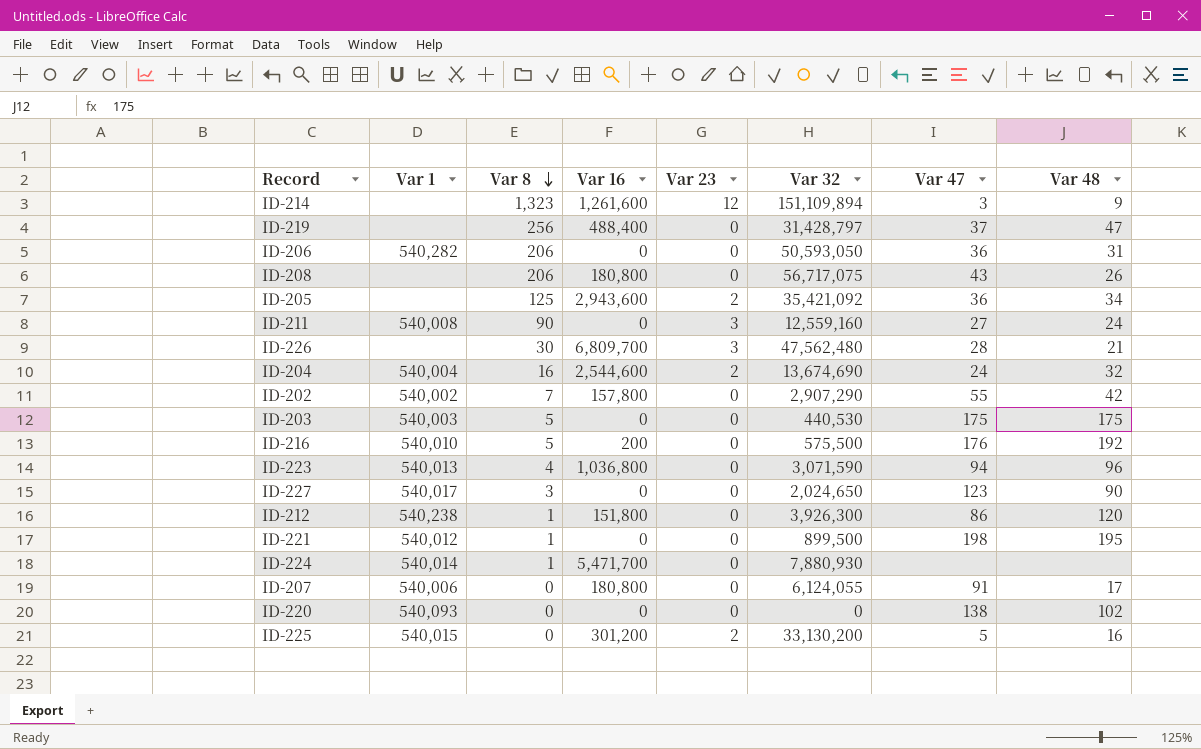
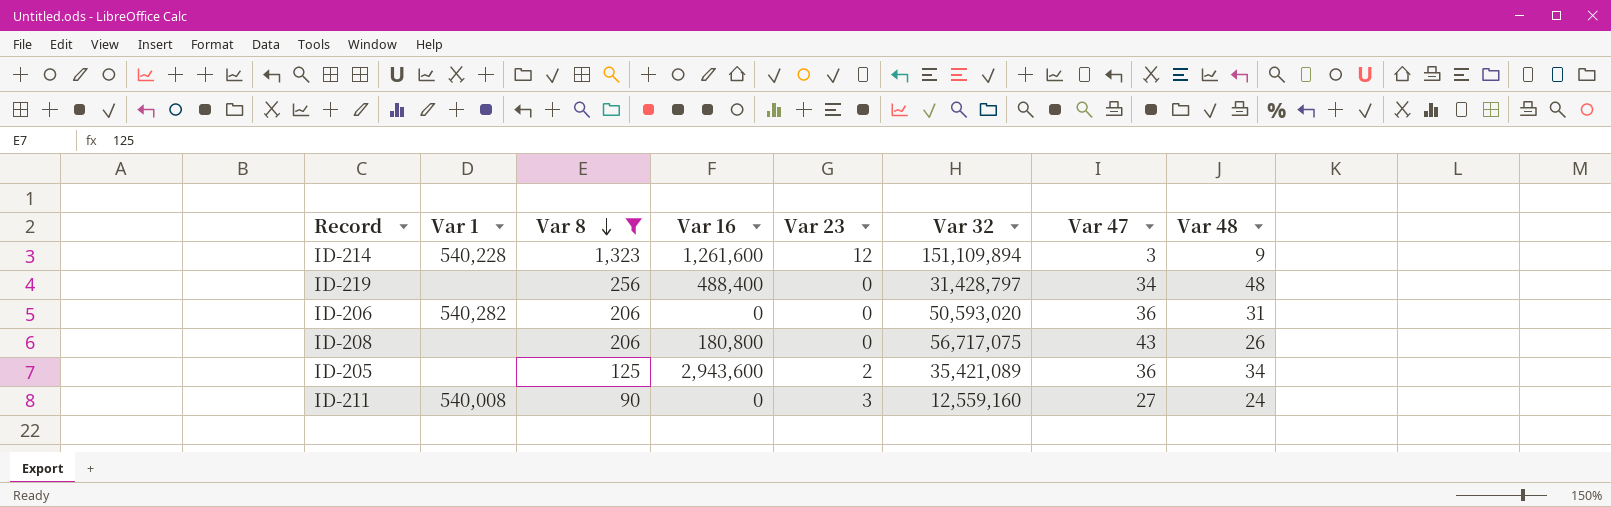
filter: none -> Var 8 >= 90
ID-214 | Var 1: none -> 540,228
ID-219 | Var 47: 37 -> 34
ID-219 | Var 48: 47 -> 48
ID-206 | Var 32: 50,593,050 -> 50,593,020
ID-205 | Var 32: 35,421,092 -> 35,421,089

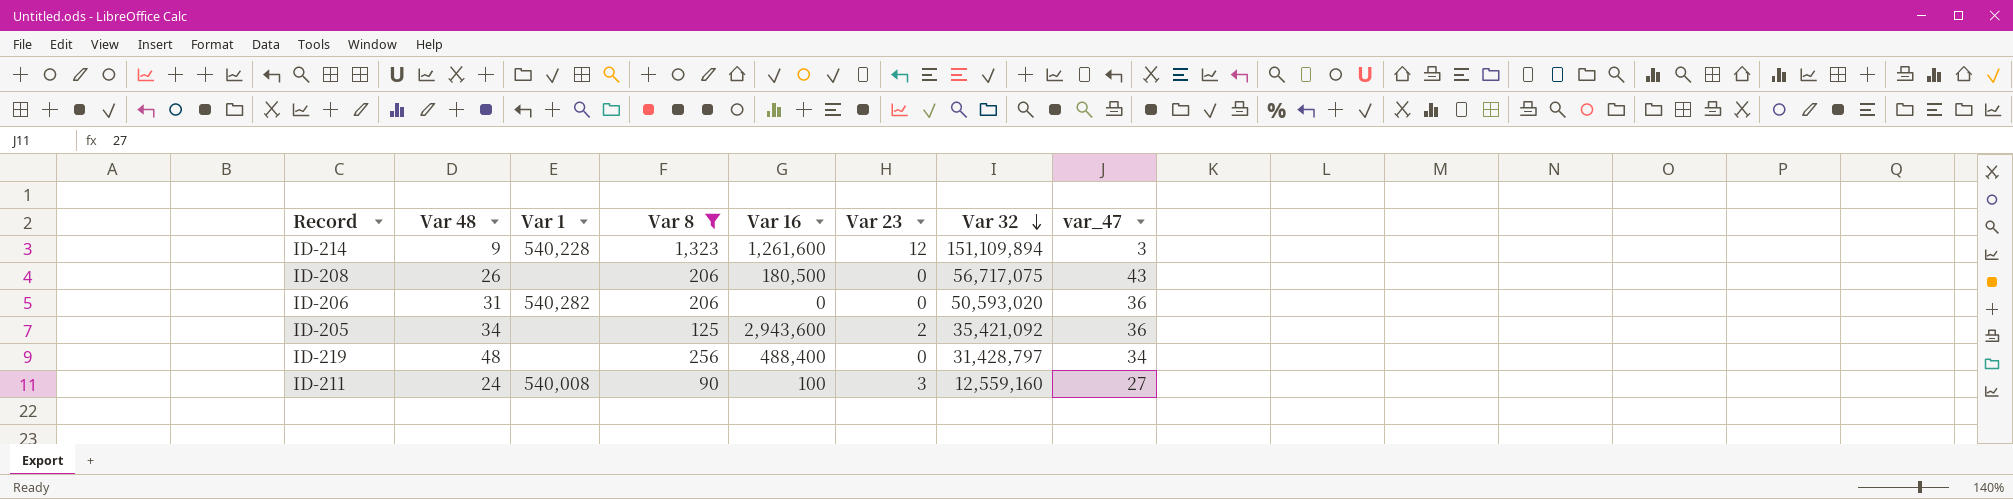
row order: Var 8 descending -> Var 32 descending
column Var 48 | position: 8 -> 2
column name: Var 47 -> var_47
ID-208 | Var 16: 180,800 -> 180,500
ID-205 | Var 32: 35,421,089 -> 35,421,092
ID-211 | Var 16: 0 -> 100

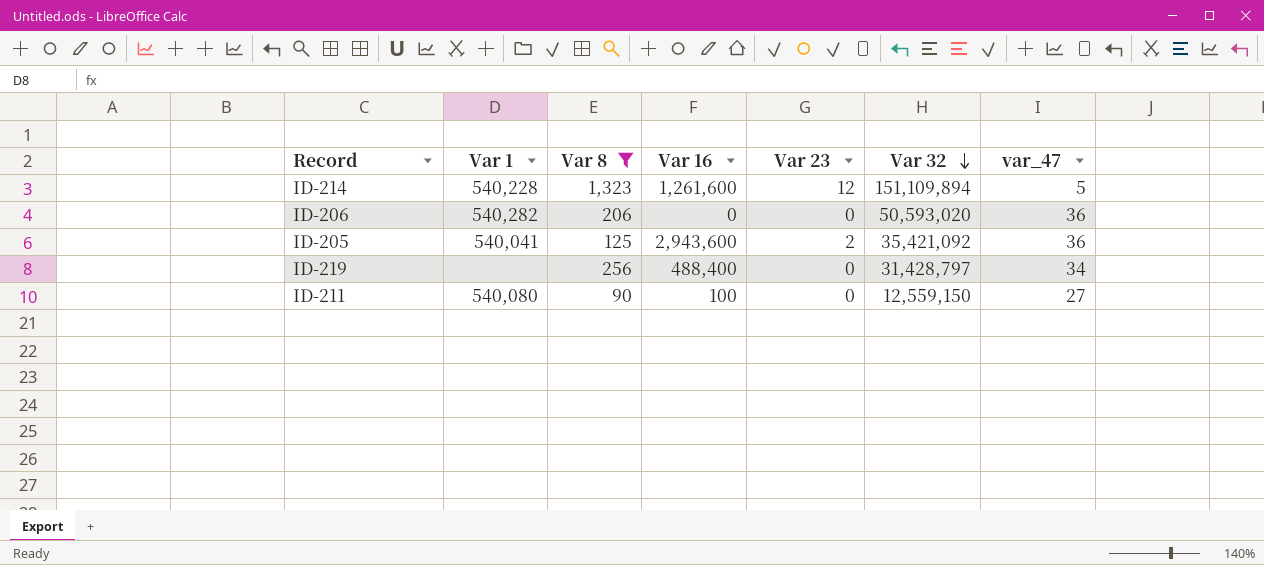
column Var 48 | position: 2 -> none
row ID-208: 26 | none | 206 | 180,500 | 0 | 56,717,075 | 43 -> none
ID-214 | var_47: 3 -> 5
ID-205 | Var 1: none -> 540,041
ID-211 | Var 1: 540,008 -> 540,080
ID-211 | Var 23: 3 -> 0
ID-211 | Var 32: 12,559,160 -> 12,559,150

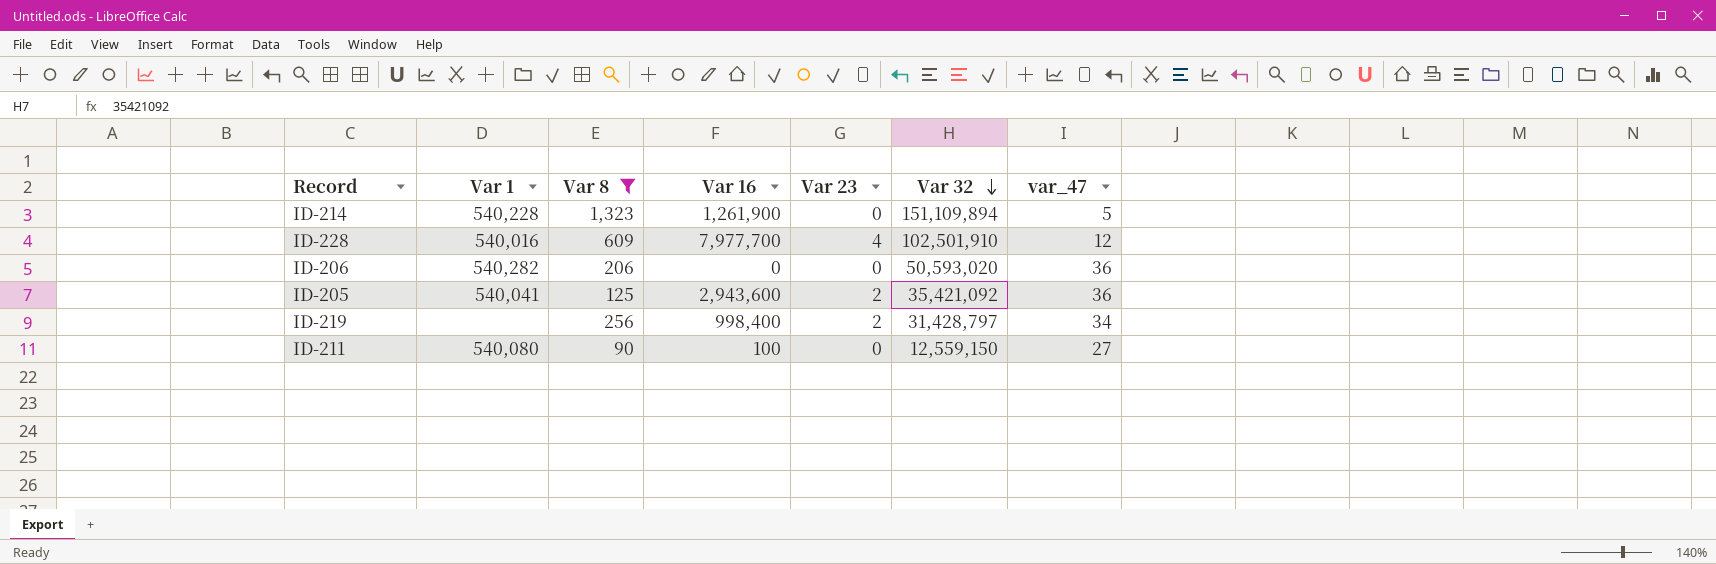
ID-214 | Var 16: 1,261,600 -> 1,261,900
ID-214 | Var 23: 12 -> 0
row ID-228: none -> 540,016 | 609 | 7,977,700 | 4 | 102,501,910 | 12
ID-219 | Var 16: 488,400 -> 998,400
ID-219 | Var 23: 0 -> 2

